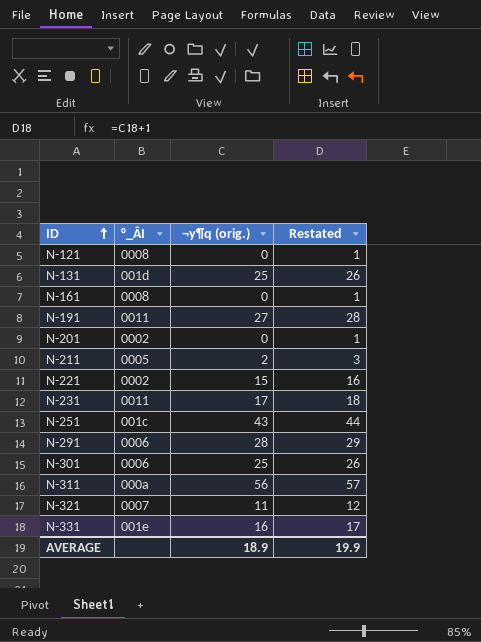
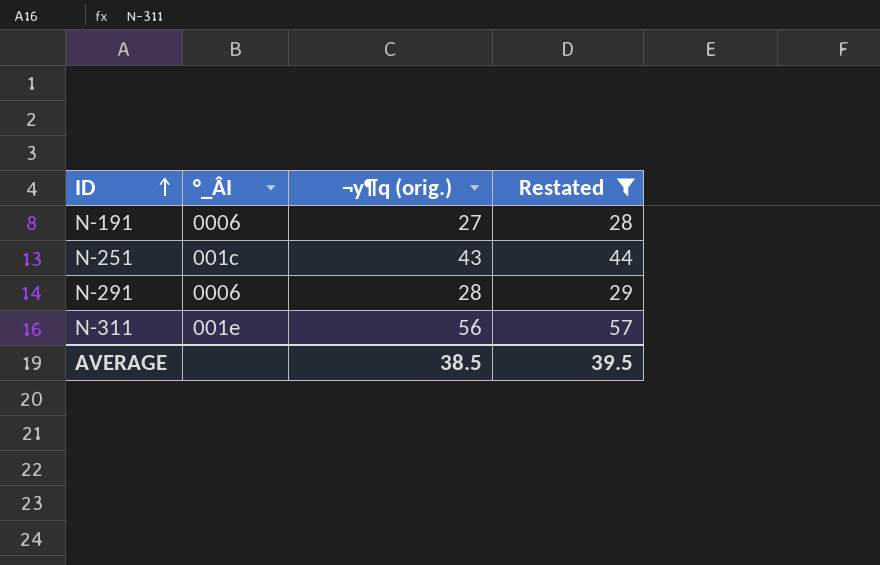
filter: none -> Restated >= 28
N-191 | °_ÂI: 0011 -> 0006
N-311 | °_ÂI: 000a -> 001e
AVERAGE | ¬y¶q (orig.): 18.9 -> 38.5
AVERAGE | Restated: 19.9 -> 39.5

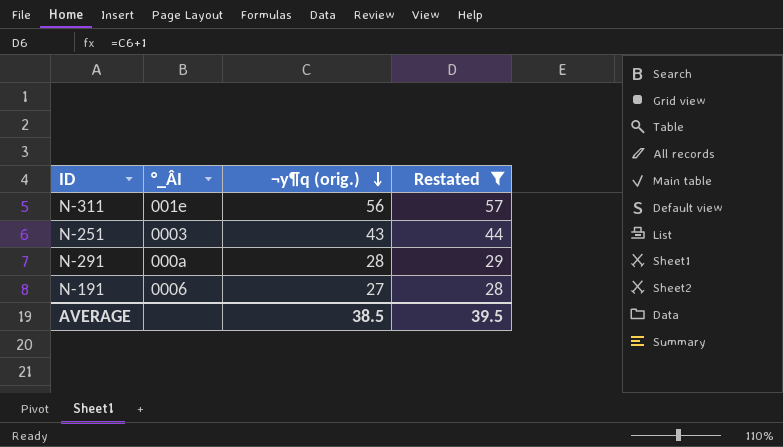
row order: ID ascending -> ¬y¶q (orig.) descending
N-251 | °_ÂI: 001c -> 0003
N-291 | °_ÂI: 0006 -> 000a

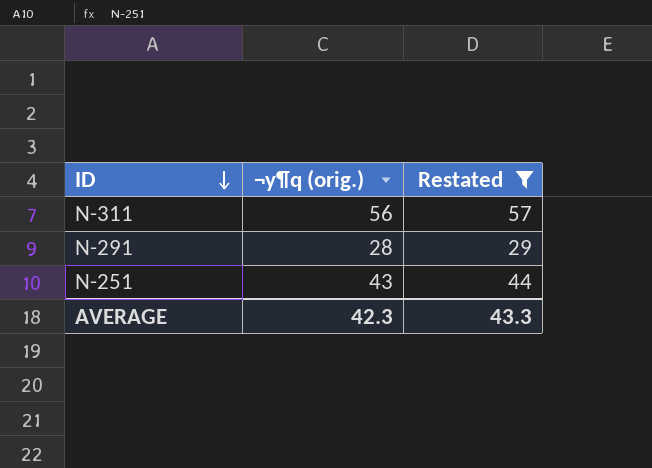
row order: ¬y¶q (orig.) descending -> ID descending
column °_ÂI | position: 2 -> none
row N-191: 0006 | 27 | 28 -> none
AVERAGE | ¬y¶q (orig.): 38.5 -> 42.3
AVERAGE | Restated: 39.5 -> 43.3

